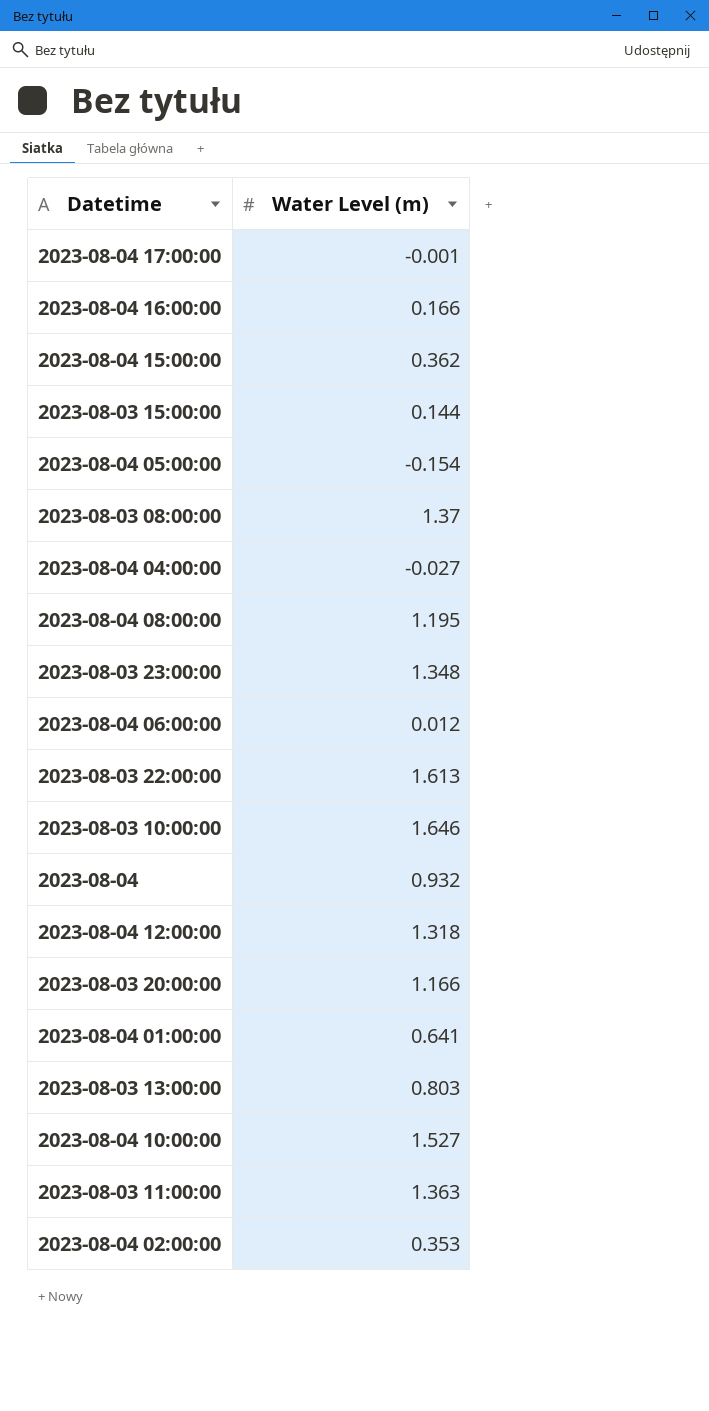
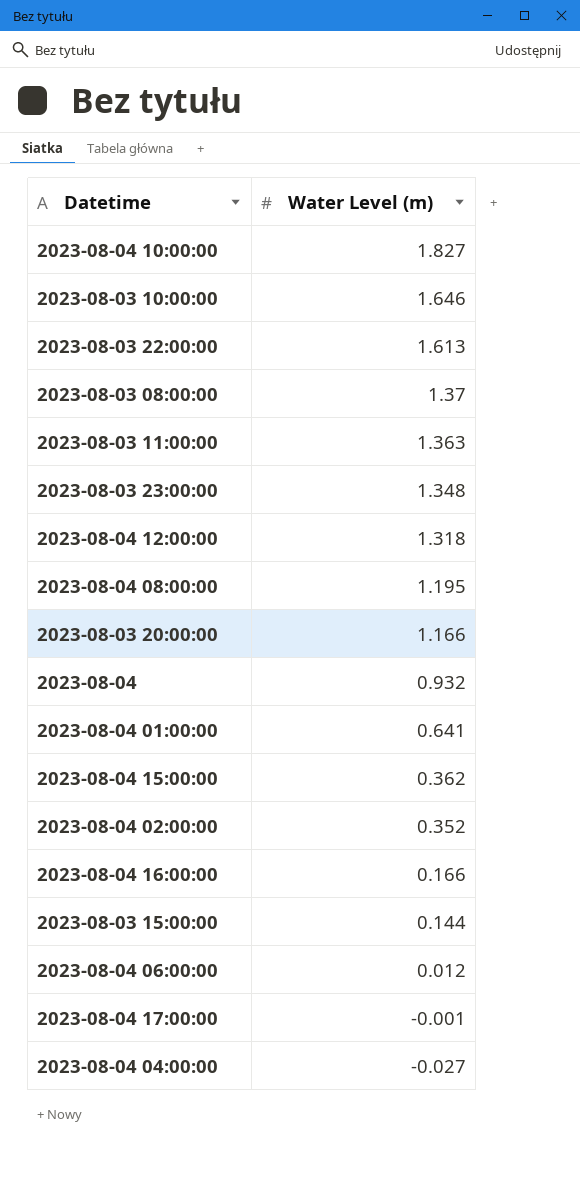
row order: none -> Water Level (m) descending
row 2023-08-04 05:00:00: -0.154 -> none
row 2023-08-03 13:00:00: 0.803 -> none
2023-08-04 10:00:00 | Water Level (m): 1.527 -> 1.827
2023-08-04 02:00:00 | Water Level (m): 0.353 -> 0.352

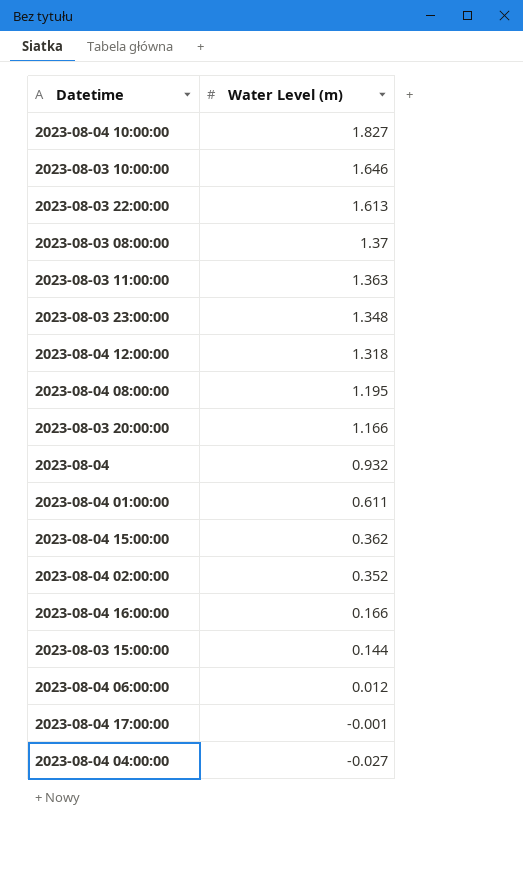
2023-08-04 01:00:00 | Water Level (m): 0.641 -> 0.611

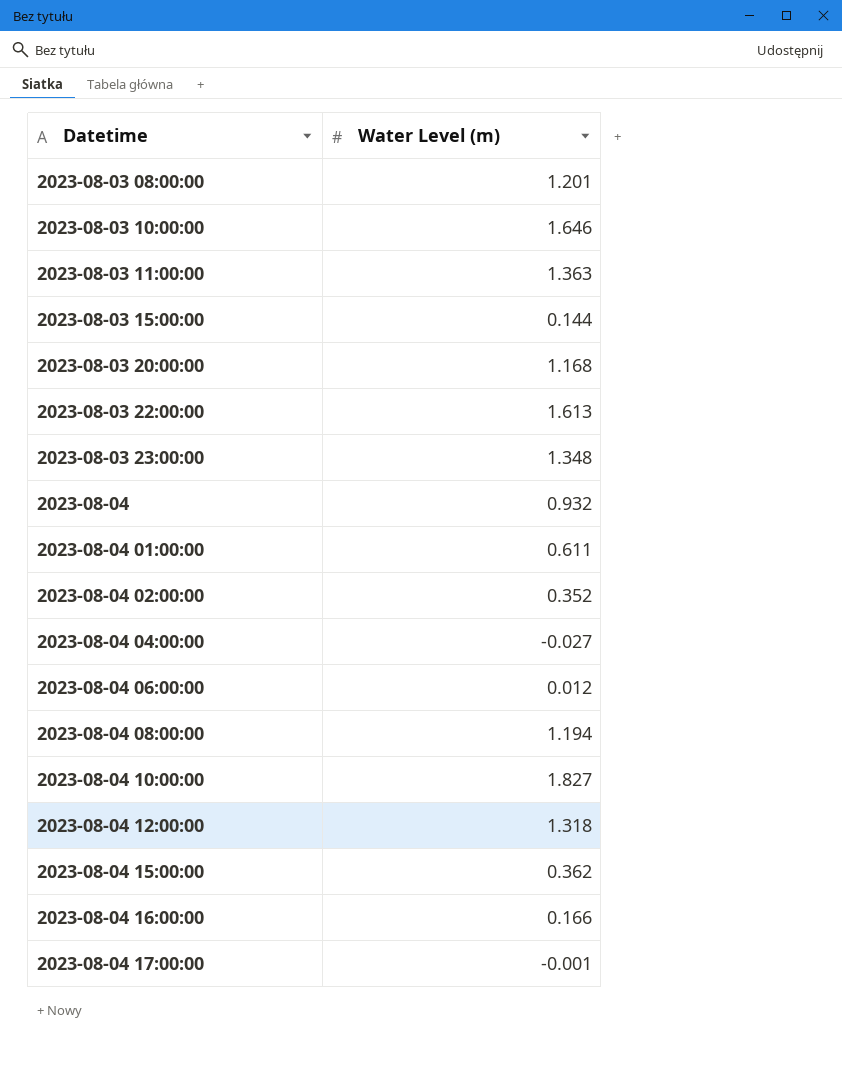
row order: Water Level (m) descending -> Datetime ascending
2023-08-03 08:00:00 | Water Level (m): 1.37 -> 1.201
2023-08-03 20:00:00 | Water Level (m): 1.166 -> 1.168
2023-08-04 08:00:00 | Water Level (m): 1.195 -> 1.194

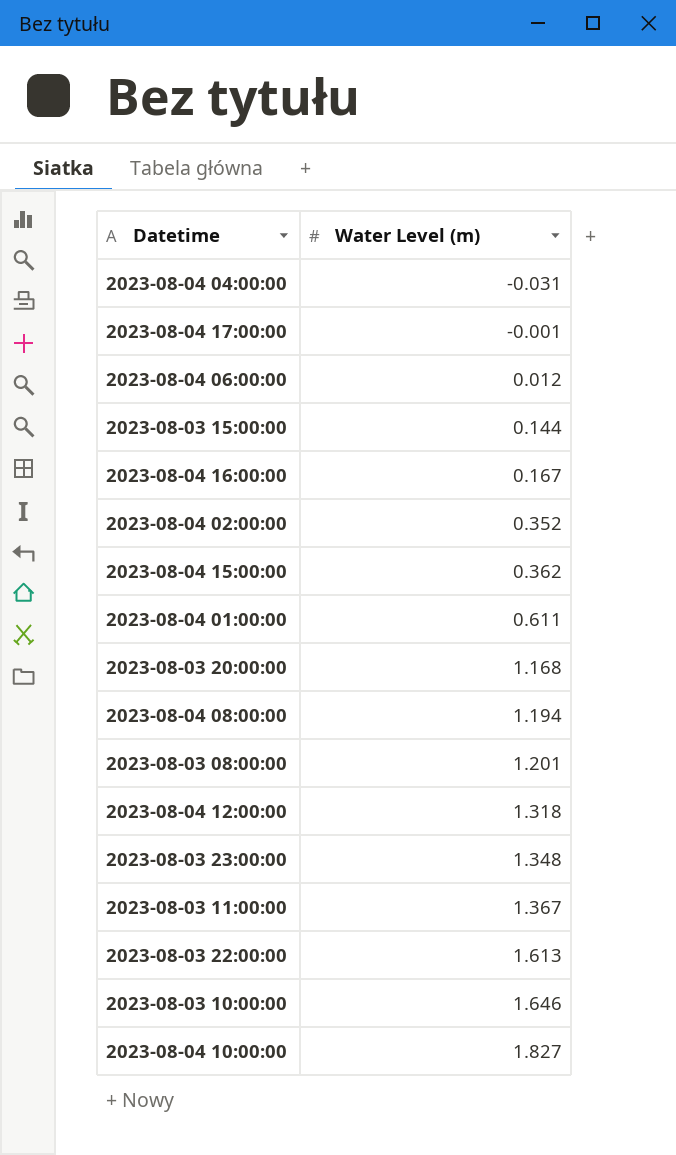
row order: Datetime ascending -> Water Level (m) ascending
row 2023-08-04: 0.932 -> none
2023-08-04 04:00:00 | Water Level (m): -0.027 -> -0.031
2023-08-04 16:00:00 | Water Level (m): 0.166 -> 0.167
2023-08-03 11:00:00 | Water Level (m): 1.363 -> 1.367

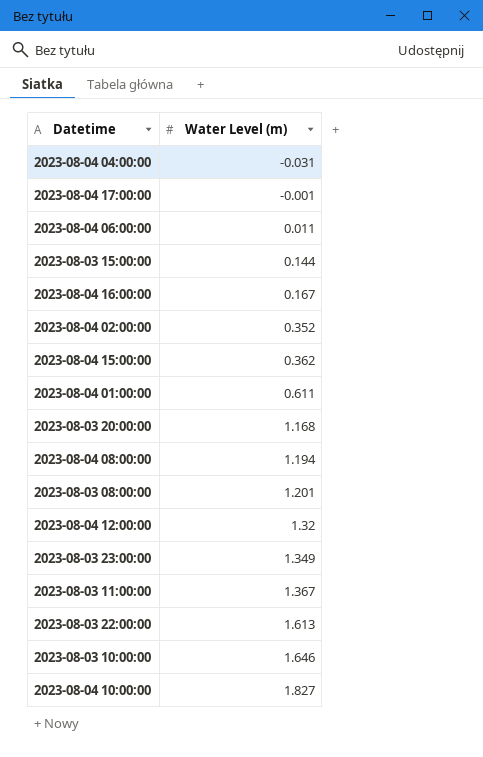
2023-08-04 06:00:00 | Water Level (m): 0.012 -> 0.011
2023-08-04 12:00:00 | Water Level (m): 1.318 -> 1.32
2023-08-03 23:00:00 | Water Level (m): 1.348 -> 1.349

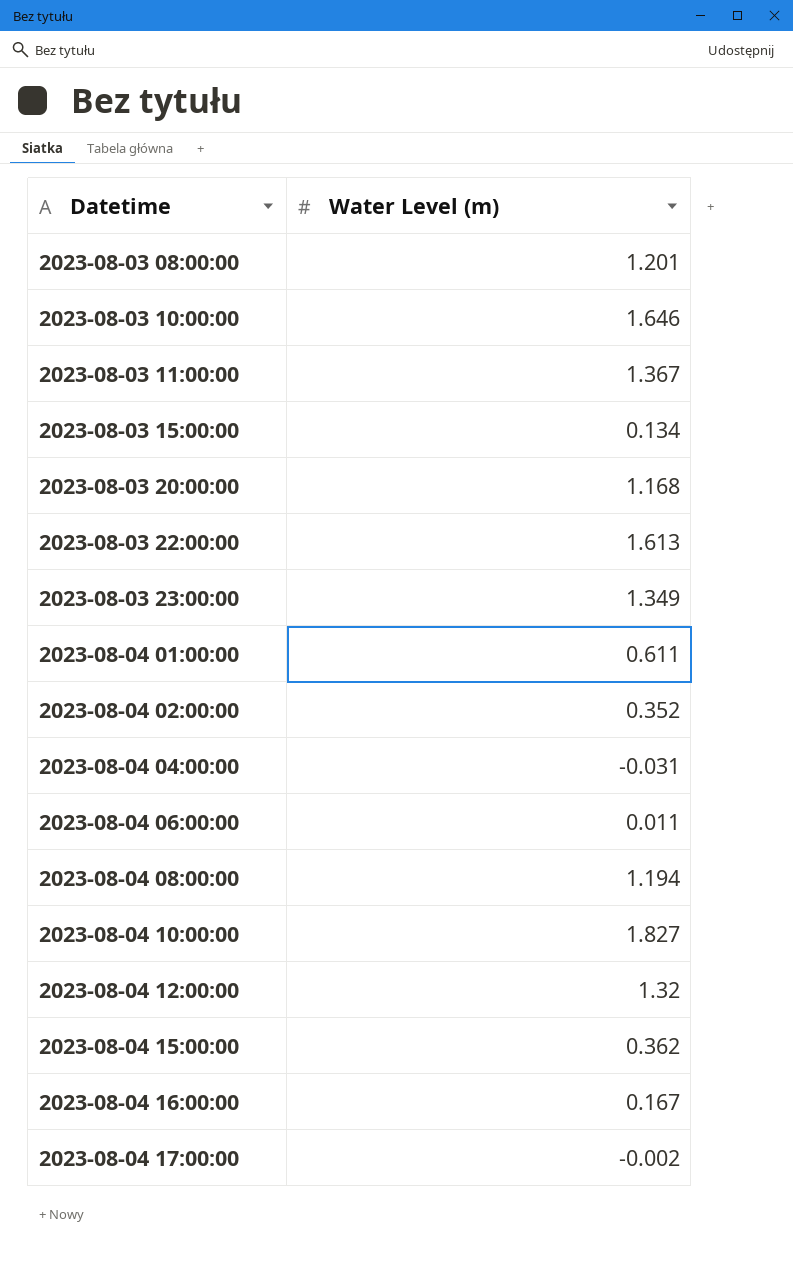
row order: Water Level (m) ascending -> Datetime ascending
2023-08-03 15:00:00 | Water Level (m): 0.144 -> 0.134
2023-08-04 17:00:00 | Water Level (m): -0.001 -> -0.002

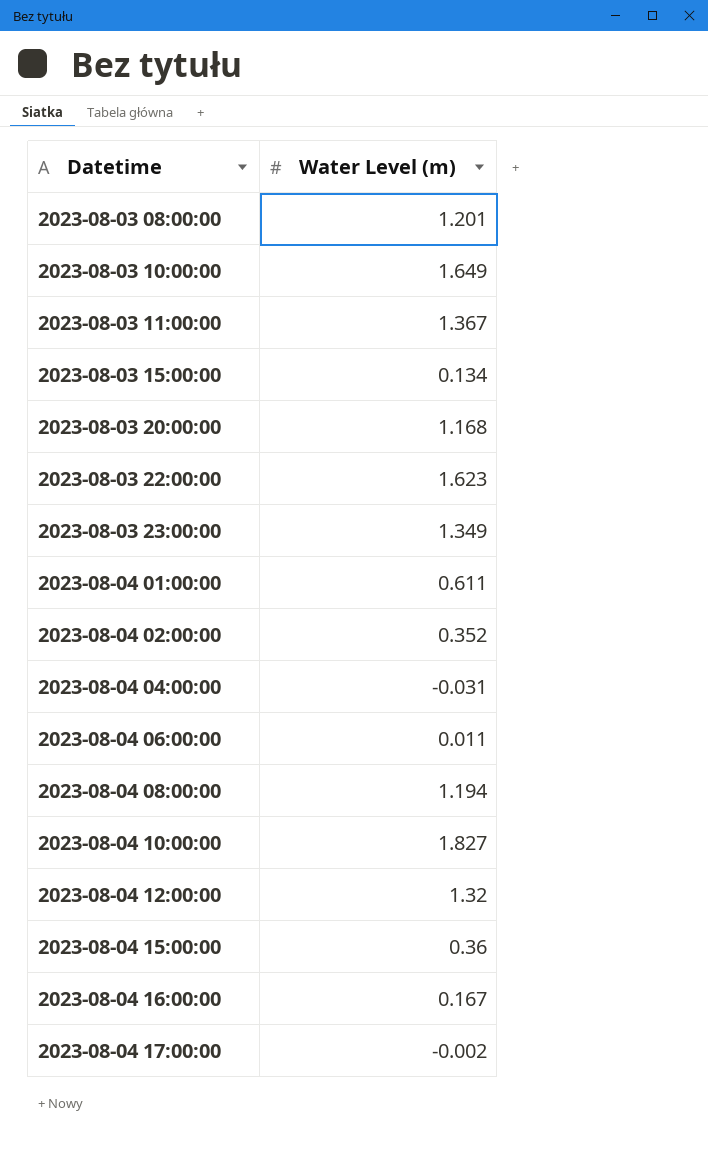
2023-08-03 10:00:00 | Water Level (m): 1.646 -> 1.649
2023-08-03 22:00:00 | Water Level (m): 1.613 -> 1.623
2023-08-04 15:00:00 | Water Level (m): 0.362 -> 0.36

